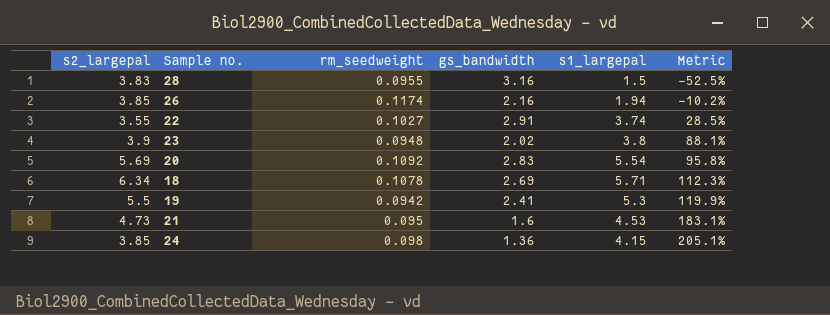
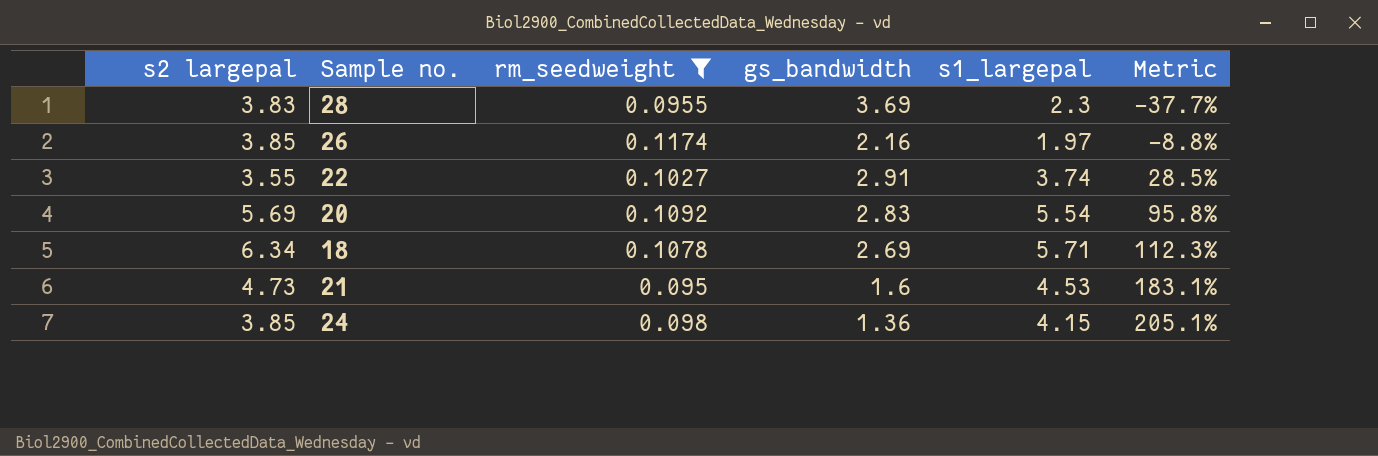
filter: none -> rm_seedweight >= 0.095
column name: s2_largepal -> s2 largepal
28 | gs_bandwidth: 3.16 -> 3.69
28 | s1_largepal: 1.5 -> 2.3
28 | Metric: -52.5% -> -37.7%
26 | s1_largepal: 1.94 -> 1.97
26 | Metric: -10.2% -> -8.8%

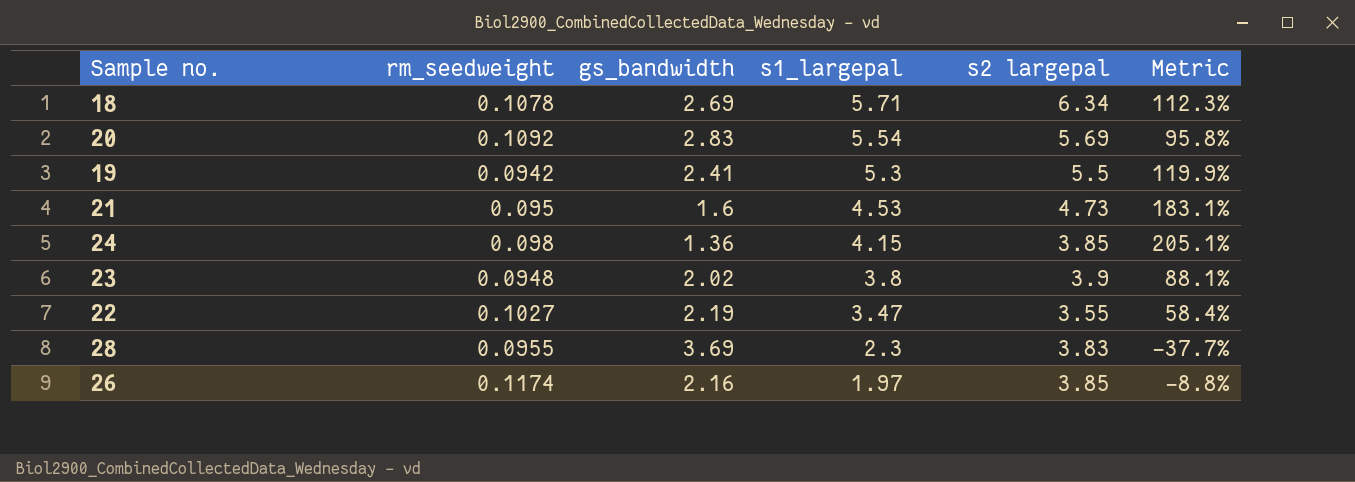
filter: rm_seedweight >= 0.095 -> none
row order: Metric ascending -> s1_largepal descending
column s2 largepal | position: 1 -> 5
22 | gs_bandwidth: 2.91 -> 2.19
22 | s1_largepal: 3.74 -> 3.47
22 | Metric: 28.5% -> 58.4%

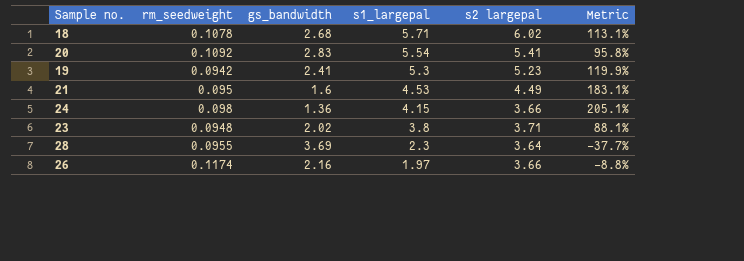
row 22: 0.1027 | 2.19 | 3.47 | 3.55 | 58.4% -> none
18 | gs_bandwidth: 2.69 -> 2.68
18 | s2 largepal: 6.34 -> 6.02
18 | Metric: 112.3% -> 113.1%
20 | s2 largepal: 5.69 -> 5.41
19 | s2 largepal: 5.5 -> 5.23
21 | s2 largepal: 4.73 -> 4.49
24 | s2 largepal: 3.85 -> 3.66
23 | s2 largepal: 3.9 -> 3.71
28 | s2 largepal: 3.83 -> 3.64
26 | s2 largepal: 3.85 -> 3.66

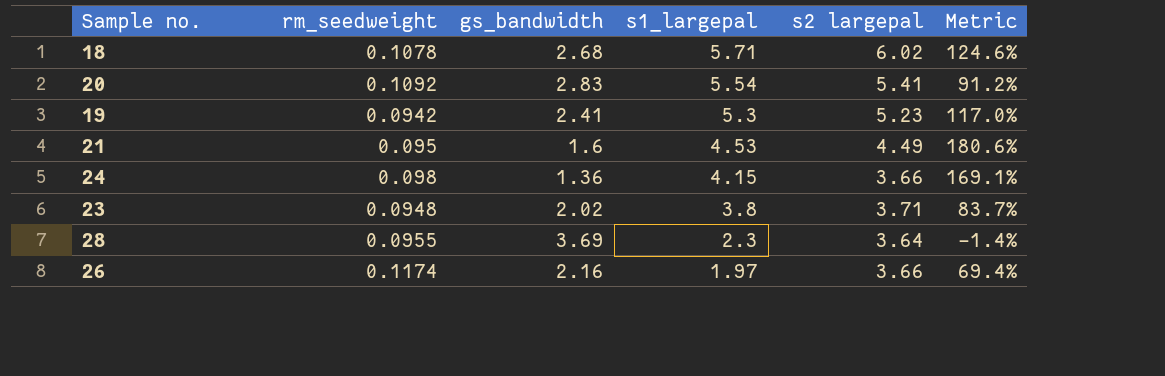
column Metric | formula: ([s1_largepal] - [gs_bandwidth]) / [gs_bandwidth] -> ([s2 largepal] - [gs_bandwidth]) / [gs_bandwidth]

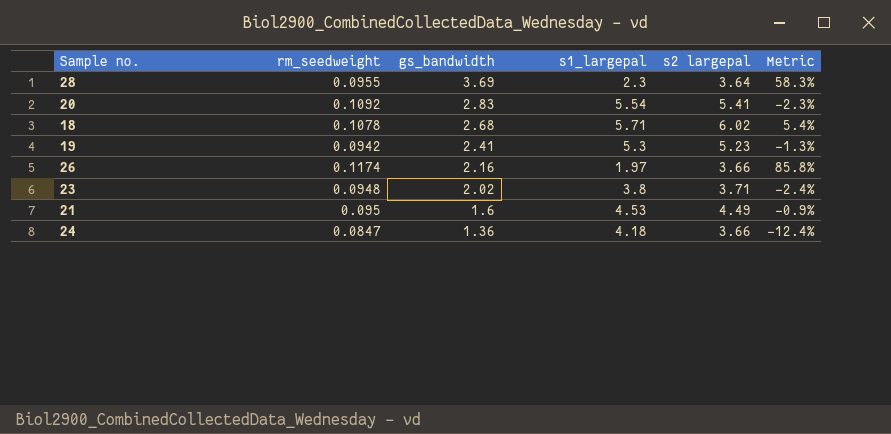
row order: s1_largepal descending -> gs_bandwidth descending
column Metric | formula: ([s2 largepal] - [gs_bandwidth]) / [gs_bandwidth] -> ([s2 largepal] - [s1_largepal]) / [s1_largepal]
24 | rm_seedweight: 0.098 -> 0.0847
24 | s1_largepal: 4.15 -> 4.18

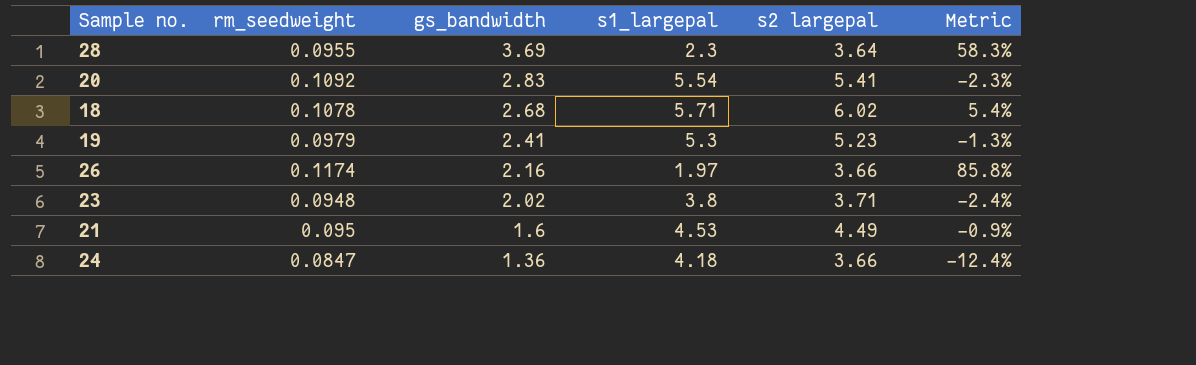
19 | rm_seedweight: 0.0942 -> 0.0979

